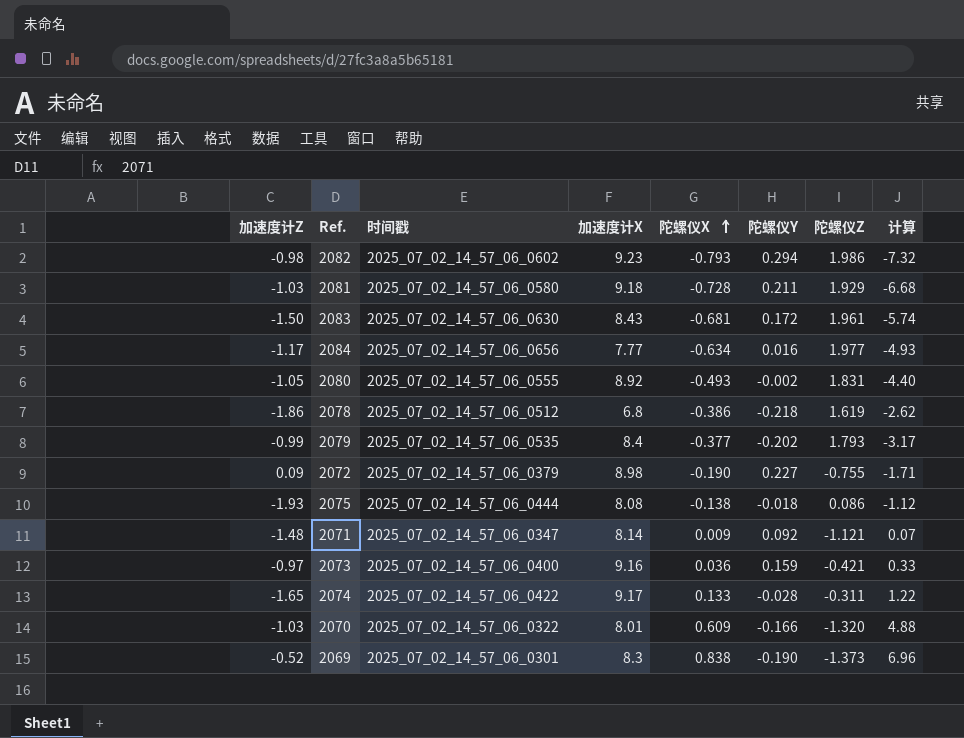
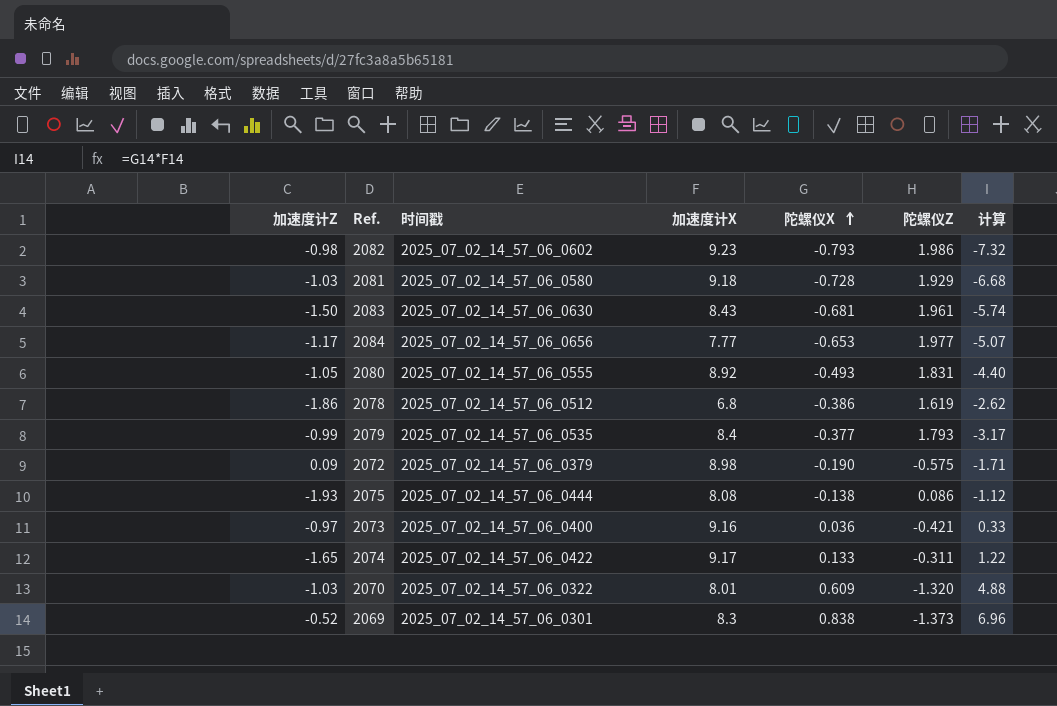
column 陀螺仪Y | position: 6 -> none
row 2071: -1.48 | 2025_07_02_14_57_06_0347 | 8.14 | 0.009 | 0.092 | -1.121 | 0.07 -> none
2084 | 陀螺仪X: -0.634 -> -0.653
2084 | 计算: -4.93 -> -5.07
2072 | 陀螺仪Z: -0.755 -> -0.575

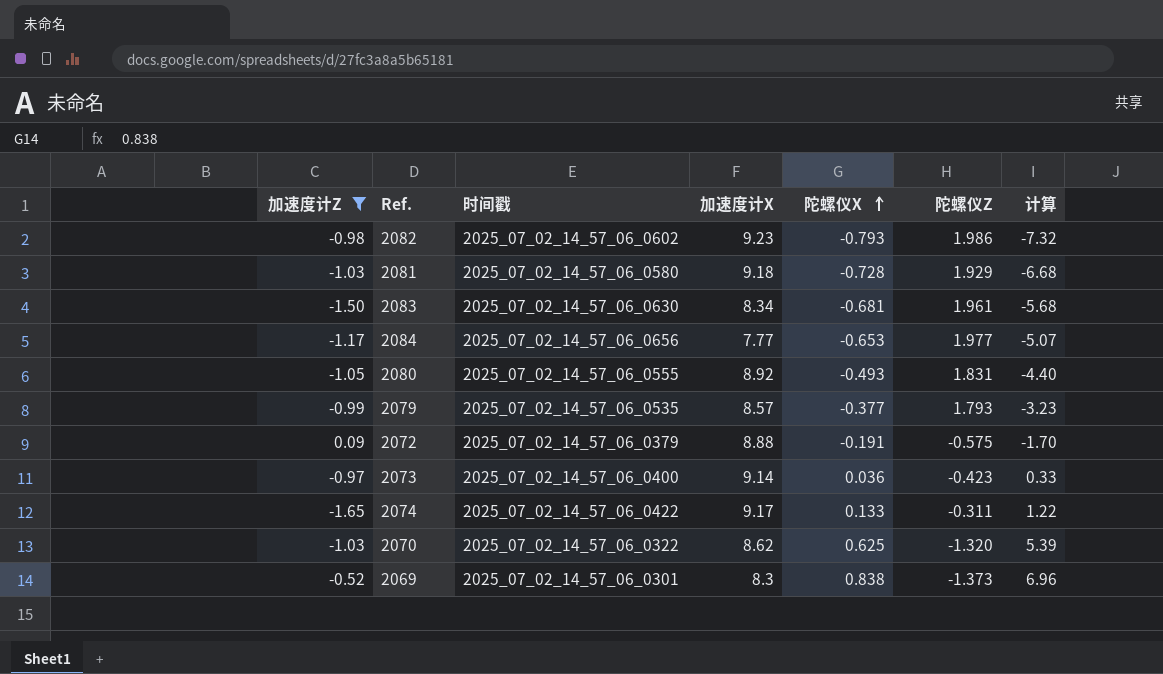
filter: none -> 加速度计Z >= -1.65
2083 | 加速度计X: 8.43 -> 8.34
2083 | 计算: -5.74 -> -5.68
2079 | 加速度计X: 8.4 -> 8.57
2079 | 计算: -3.17 -> -3.23
2072 | 加速度计X: 8.98 -> 8.88
2072 | 陀螺仪X: -0.190 -> -0.191
2072 | 计算: -1.71 -> -1.70
2073 | 加速度计X: 9.16 -> 9.14
2073 | 陀螺仪Z: -0.421 -> -0.423
2070 | 加速度计X: 8.01 -> 8.62
2070 | 陀螺仪X: 0.609 -> 0.625
2070 | 计算: 4.88 -> 5.39

